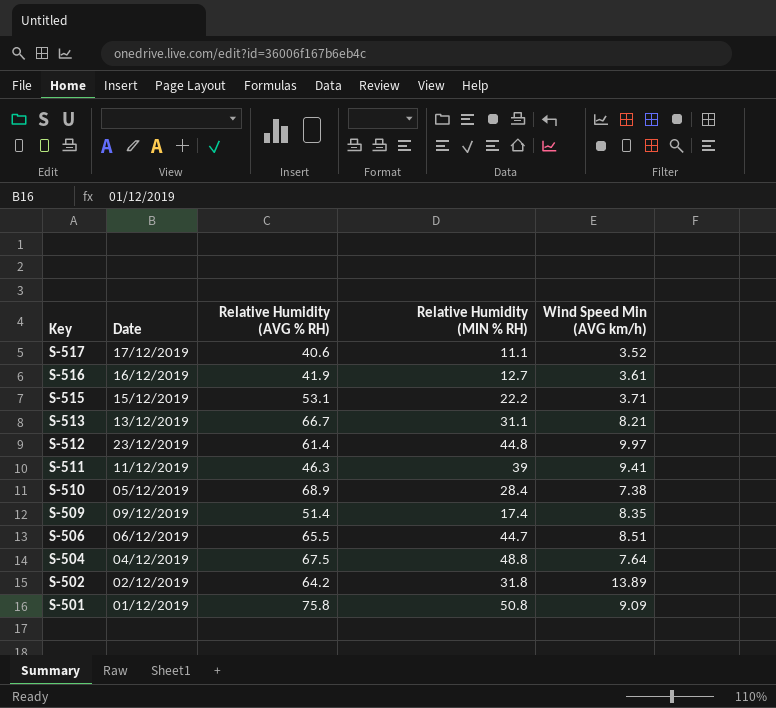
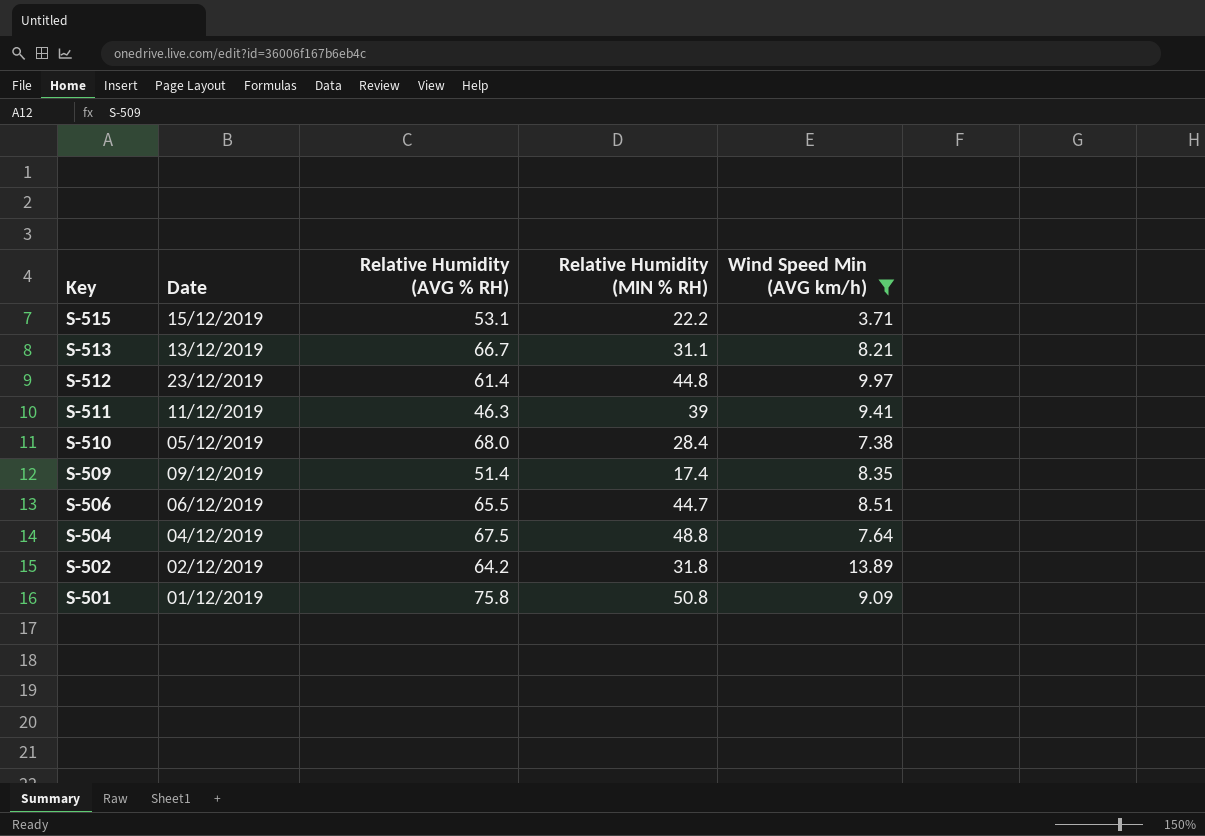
filter: none -> Wind Speed Min (AVG km/h) >= 3.71
S-510 | Relative Humidity (AVG % RH): 68.9 -> 68.0

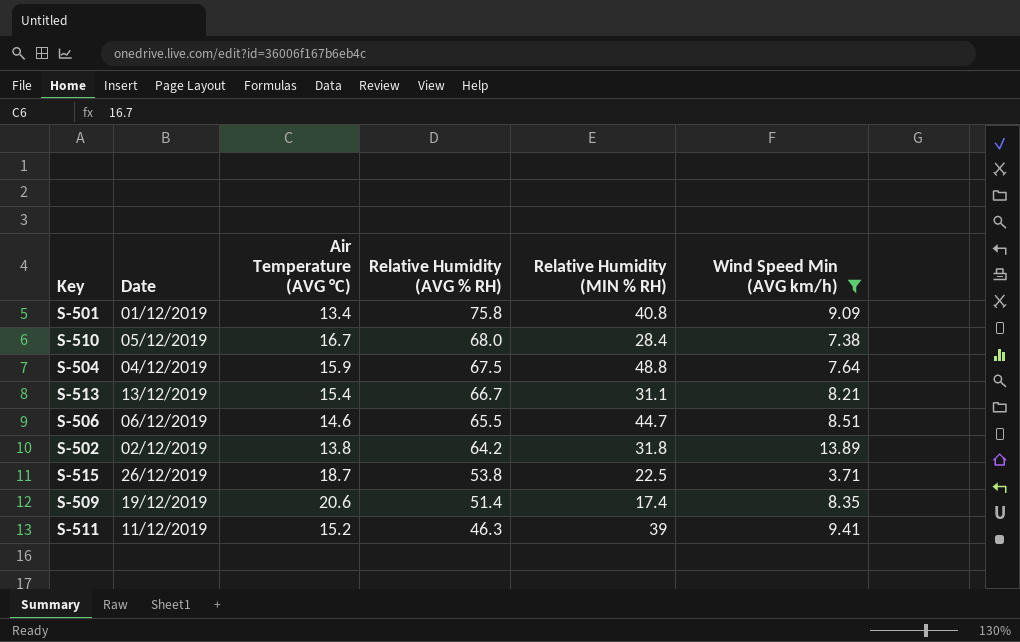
row order: Key descending -> Relative Humidity (AVG % RH) descending
column Air Temperature (AVG °C) | position: none -> 3
row S-512: 23/12/2019 | 61.4 | 44.8 | 9.97 -> none
S-501 | Relative Humidity (MIN % RH): 50.8 -> 40.8
S-515 | Date: 15/12/2019 -> 26/12/2019
S-515 | Relative Humidity (AVG % RH): 53.1 -> 53.8
S-515 | Relative Humidity (MIN % RH): 22.2 -> 22.5
S-509 | Date: 09/12/2019 -> 19/12/2019

